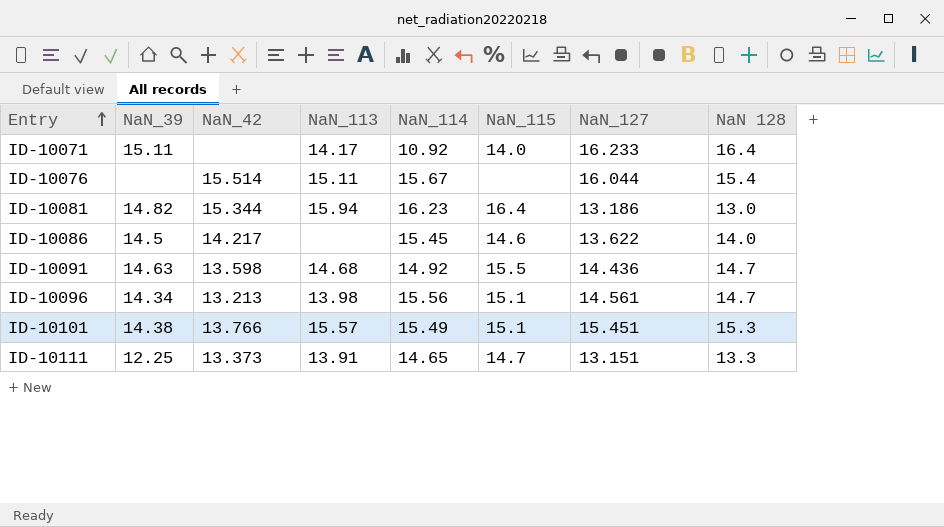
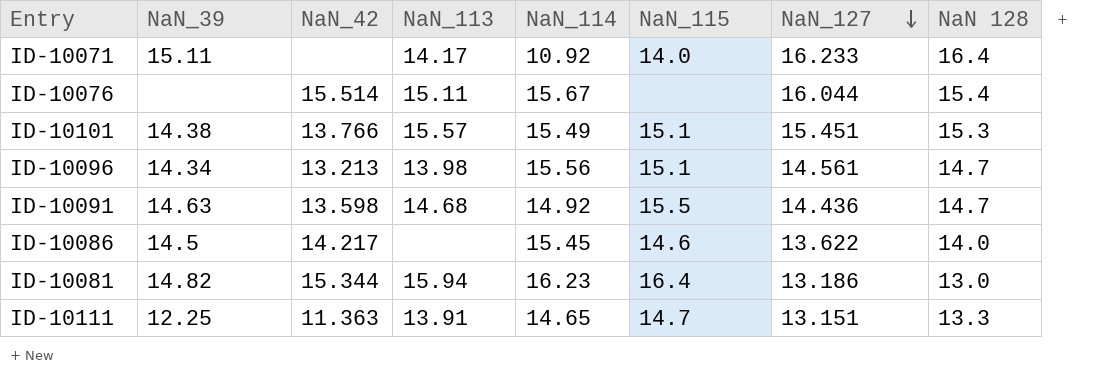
row order: Entry ascending -> NaN_127 descending
ID-10111 | NaN_42: 13.373 -> 11.363

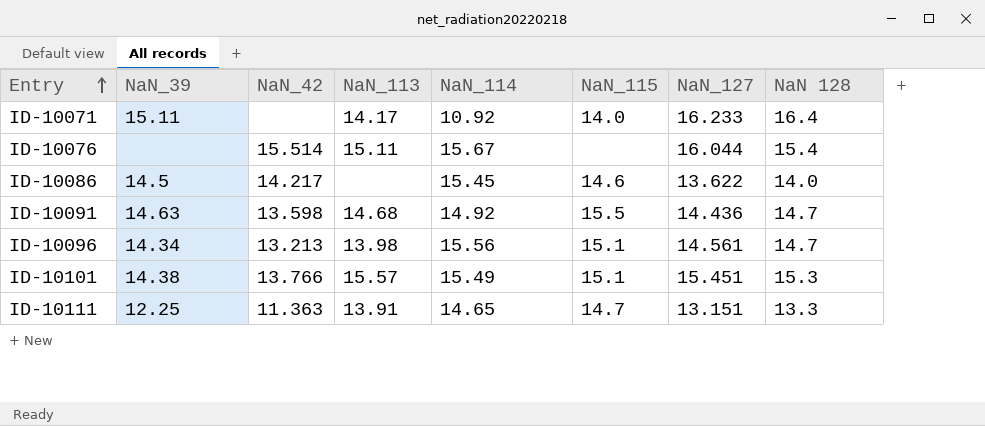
row order: NaN_127 descending -> Entry ascending
row ID-10081: 14.82 | 15.344 | 15.94 | 16.23 | 16.4 | 13.186 | 13.0 -> none

